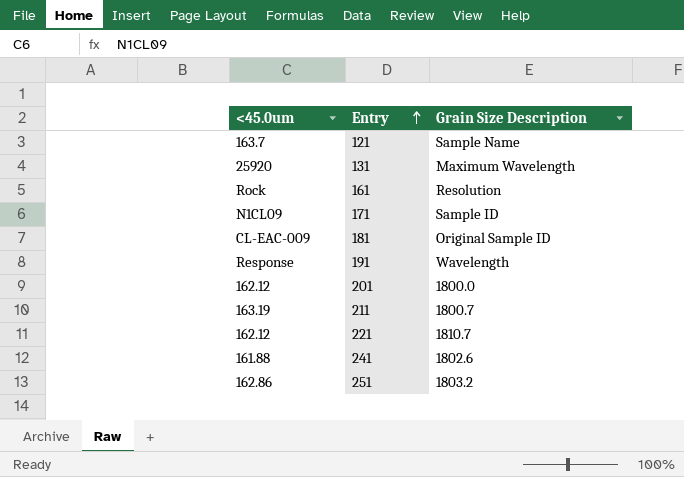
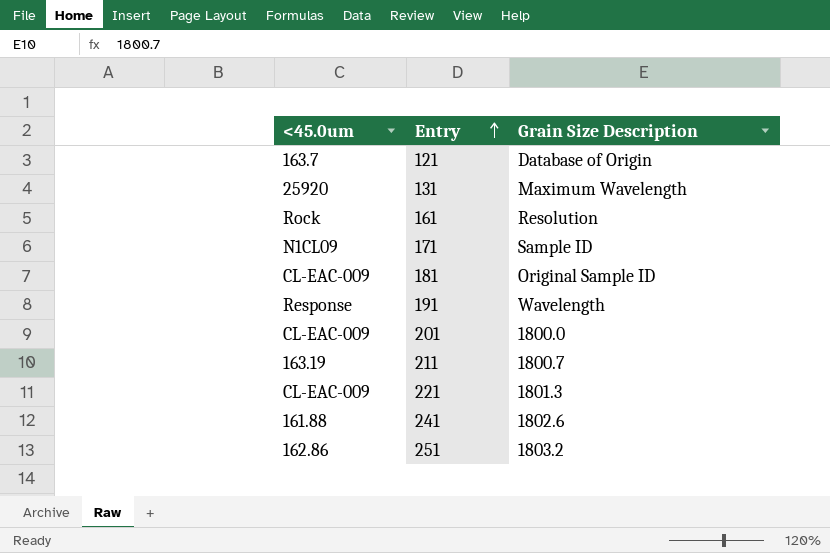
121 | Grain Size Description: Sample Name -> Database of Origin
201 | <45.0um: 162.12 -> CL-EAC-009
221 | <45.0um: 162.12 -> CL-EAC-009
221 | Grain Size Description: 1810.7 -> 1801.3

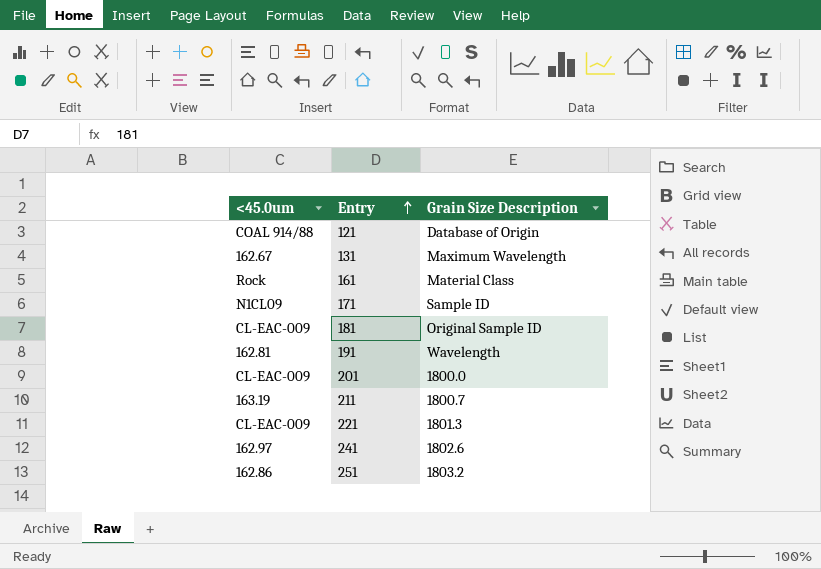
121 | <45.0um: 163.7 -> COAL 914/88
131 | <45.0um: 25920 -> 162.67
161 | Grain Size Description: Resolution -> Material Class
191 | <45.0um: Response -> 162.81
241 | <45.0um: 161.88 -> 162.97

